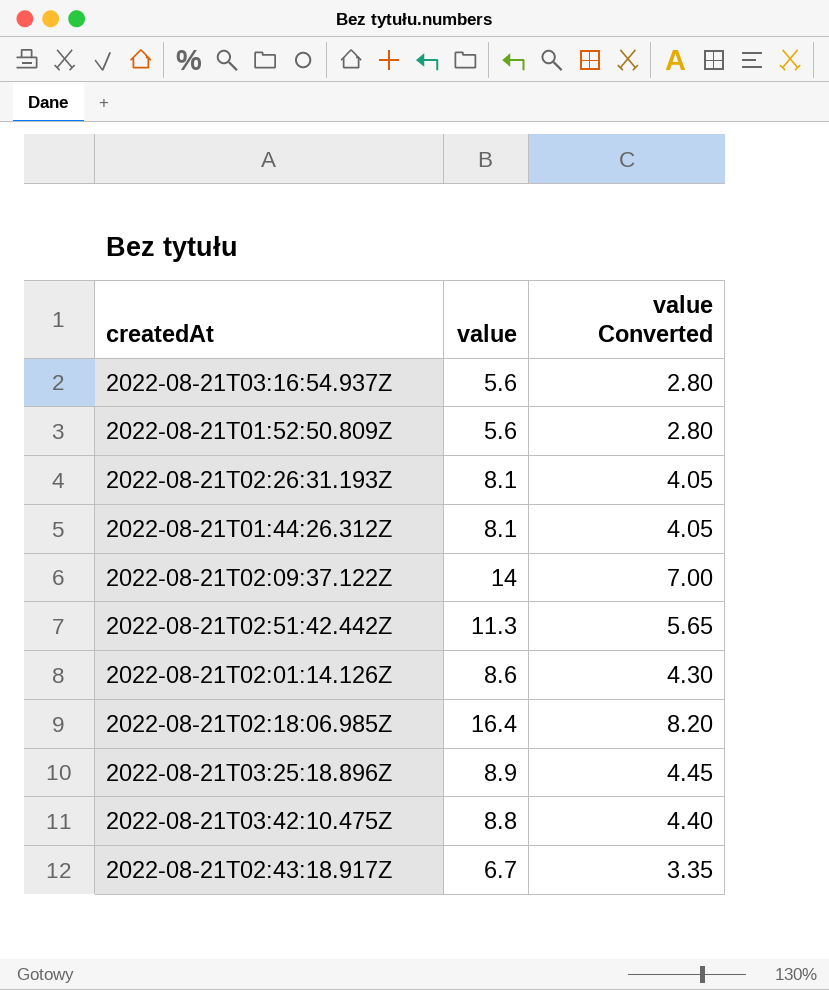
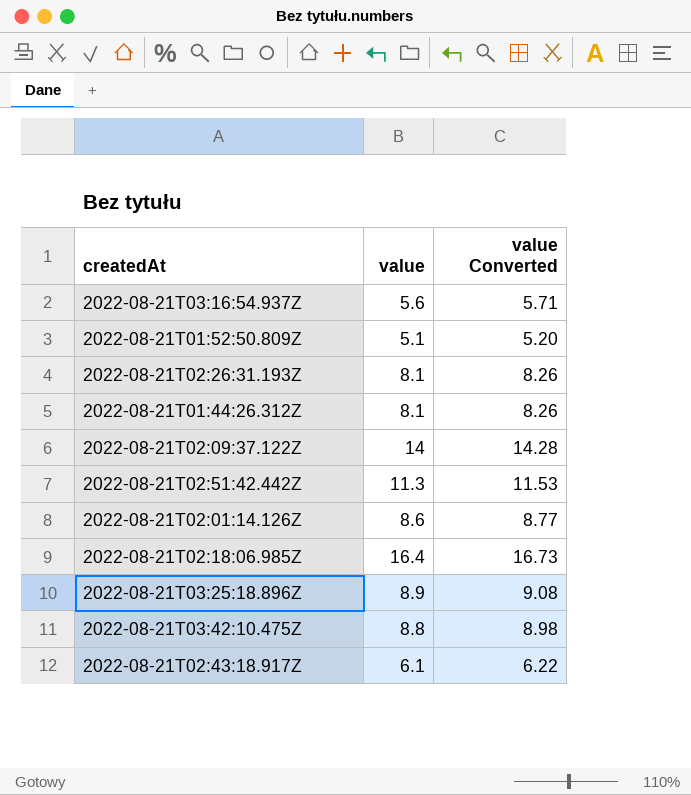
column value Converted | formula: [value] * 0.5 -> [value] * 1.02
2022-08-21T01:52:50.809Z | value: 5.6 -> 5.1
2022-08-21T02:43:18.917Z | value: 6.7 -> 6.1

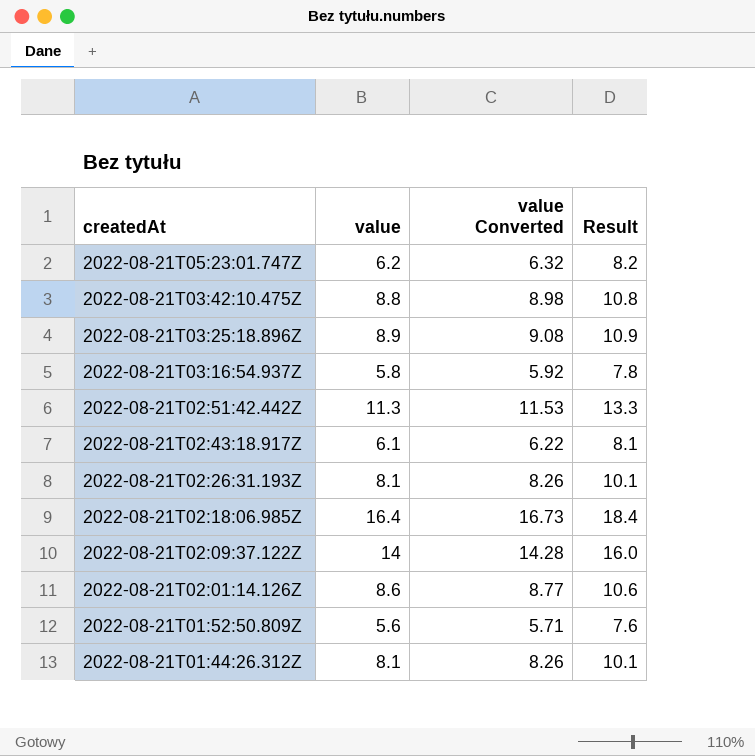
row order: none -> createdAt descending
column Result | formula: none -> [value] + 2
row 2022-08-21T05:23:01.747Z: none -> 6.2 | 6.32 | 8.2
2022-08-21T03:16:54.937Z | value: 5.6 -> 5.8
2022-08-21T03:16:54.937Z | value Converted: 5.71 -> 5.92
2022-08-21T01:52:50.809Z | value: 5.1 -> 5.6
2022-08-21T01:52:50.809Z | value Converted: 5.20 -> 5.71

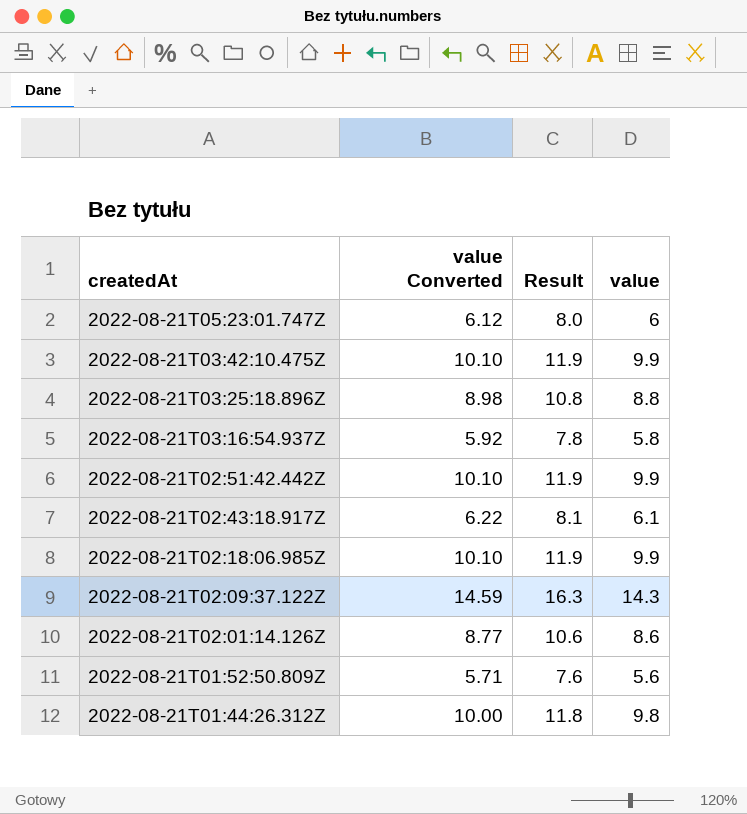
column value | position: 2 -> 4
row 2022-08-21T02:26:31.193Z: 8.1 | 8.26 | 10.1 -> none
2022-08-21T05:23:01.747Z | value Converted: 6.32 -> 6.12
2022-08-21T05:23:01.747Z | Result: 8.2 -> 8.0
2022-08-21T05:23:01.747Z | value: 6.2 -> 6
2022-08-21T03:42:10.475Z | value Converted: 8.98 -> 10.10
2022-08-21T03:42:10.475Z | Result: 10.8 -> 11.9
2022-08-21T03:42:10.475Z | value: 8.8 -> 9.9
2022-08-21T03:25:18.896Z | value Converted: 9.08 -> 8.98
2022-08-21T03:25:18.896Z | Result: 10.9 -> 10.8
2022-08-21T03:25:18.896Z | value: 8.9 -> 8.8
2022-08-21T02:51:42.442Z | value Converted: 11.53 -> 10.10
2022-08-21T02:51:42.442Z | Result: 13.3 -> 11.9
2022-08-21T02:51:42.442Z | value: 11.3 -> 9.9
2022-08-21T02:18:06.985Z | value Converted: 16.73 -> 10.10
2022-08-21T02:18:06.985Z | Result: 18.4 -> 11.9
2022-08-21T02:18:06.985Z | value: 16.4 -> 9.9
2022-08-21T02:09:37.122Z | value Converted: 14.28 -> 14.59
2022-08-21T02:09:37.122Z | Result: 16.0 -> 16.3
2022-08-21T02:09:37.122Z | value: 14 -> 14.3
2022-08-21T01:44:26.312Z | value Converted: 8.26 -> 10.00
2022-08-21T01:44:26.312Z | Result: 10.1 -> 11.8
2022-08-21T01:44:26.312Z | value: 8.1 -> 9.8

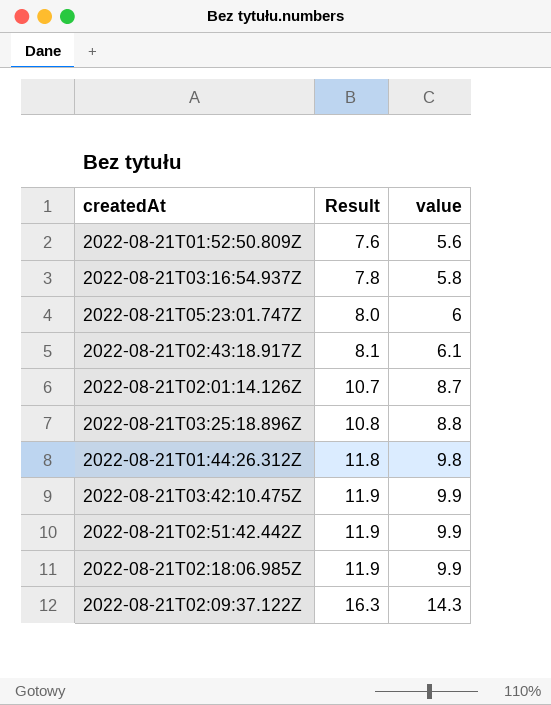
row order: createdAt descending -> Result ascending
column value Converted | formula: [value] * 1.02 -> none
2022-08-21T02:01:14.126Z | Result: 10.6 -> 10.7
2022-08-21T02:01:14.126Z | value: 8.6 -> 8.7

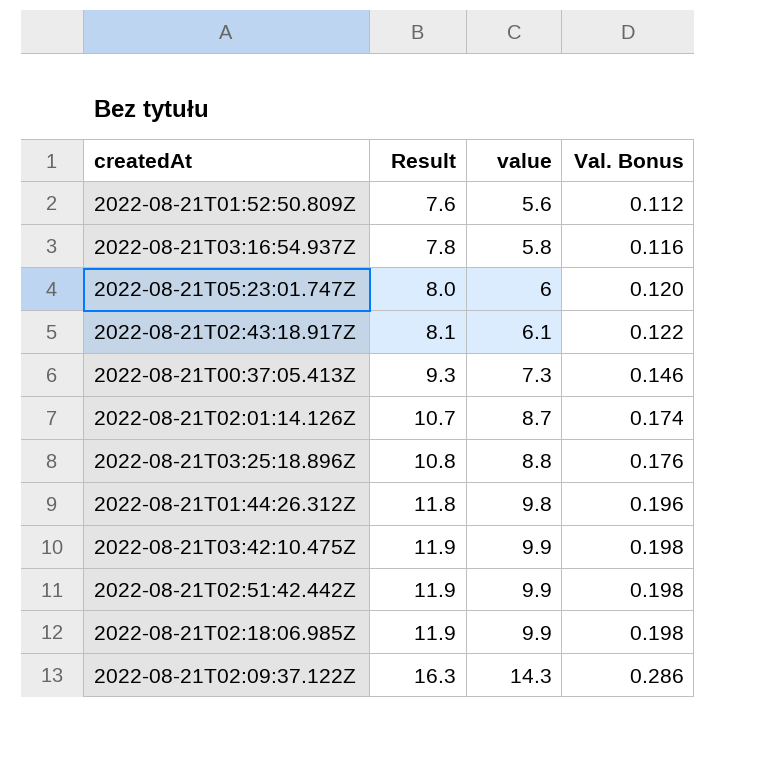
column Val. Bonus | formula: none -> [value] * 0.02
row 2022-08-21T00:37:05.413Z: none -> 9.3 | 7.3 | 0.146

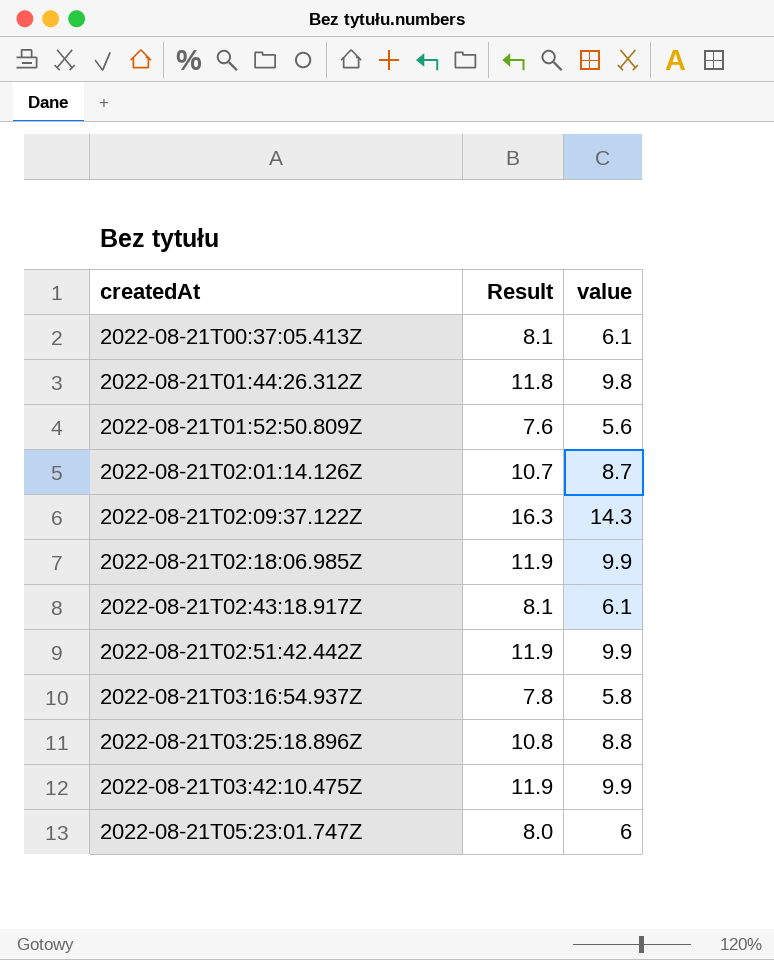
row order: Result ascending -> createdAt ascending
column Val. Bonus | formula: [value] * 0.02 -> none
2022-08-21T00:37:05.413Z | Result: 9.3 -> 8.1
2022-08-21T00:37:05.413Z | value: 7.3 -> 6.1

